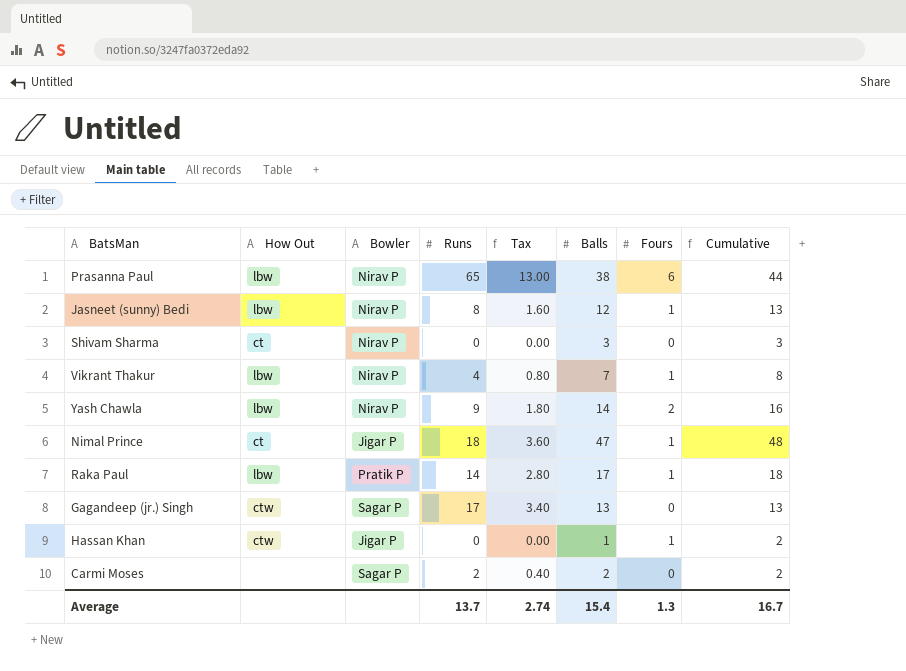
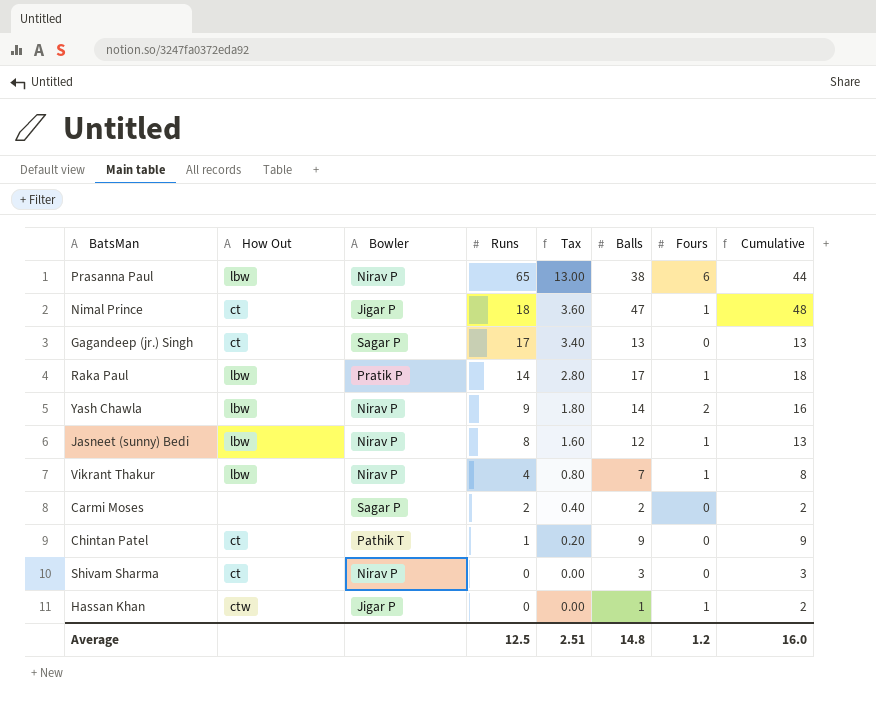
row order: none -> Runs descending
Gagandeep (jr.) Singh | How Out: ctw -> ct
row Chintan Patel: none -> ct | Pathik T | 1 | 0.20 | 9 | 0 | 9
Average | Runs: 13.7 -> 12.5
Average | Tax: 2.74 -> 2.51
Average | Balls: 15.4 -> 14.8
Average | Fours: 1.3 -> 1.2
Average | Cumulative: 16.7 -> 16.0

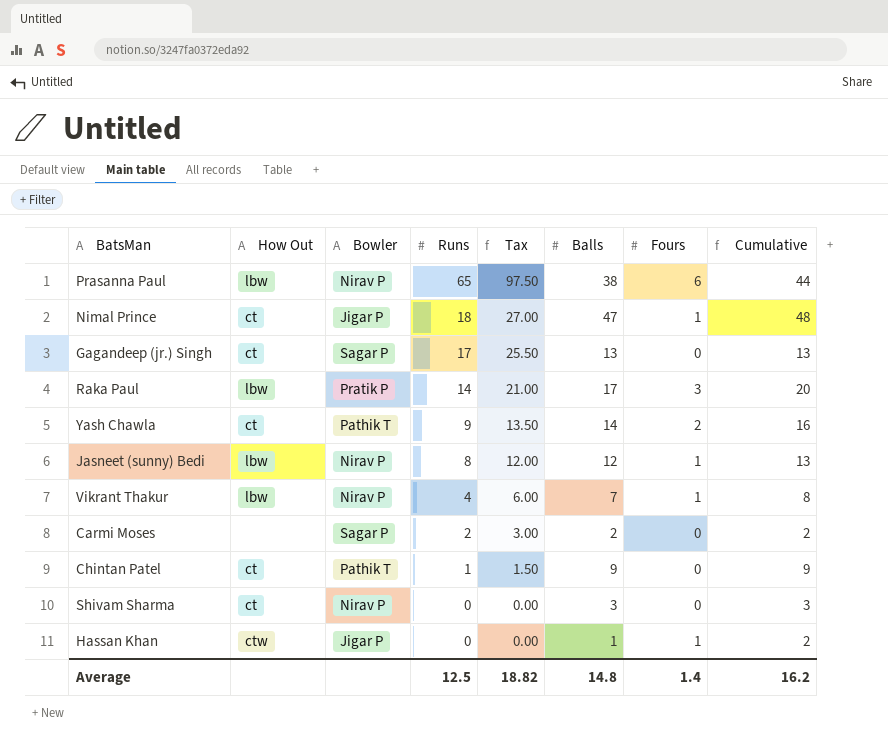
column Tax | formula: [Runs] * 0.2 -> [Runs] * 1.5
Raka Paul | Fours: 1 -> 3
Raka Paul | Cumulative: 18 -> 20
Yash Chawla | How Out: lbw -> ct
Yash Chawla | Bowler: Nirav P -> Pathik T
Average | Tax: 2.51 -> 18.82
Average | Fours: 1.2 -> 1.4
Average | Cumulative: 16.0 -> 16.2

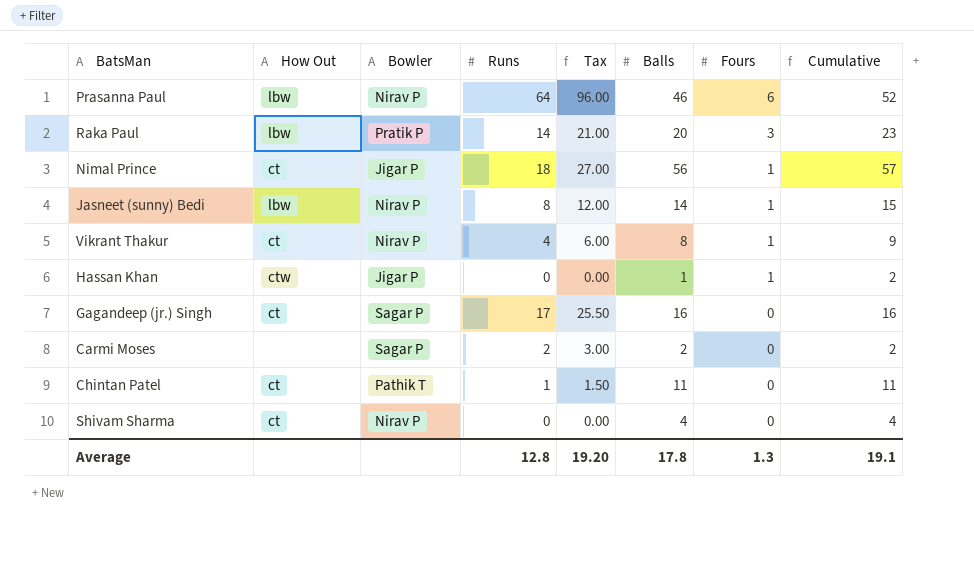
row order: Runs descending -> Fours descending
row Yash Chawla: ct | Pathik T | 9 | 13.50 | 14 | 2 | 16 -> none
Prasanna Paul | Runs: 65 -> 64
Prasanna Paul | Tax: 97.50 -> 96.00
Prasanna Paul | Balls: 38 -> 46
Prasanna Paul | Cumulative: 44 -> 52
Raka Paul | Balls: 17 -> 20
Raka Paul | Cumulative: 20 -> 23
Nimal Prince | Balls: 47 -> 56
Nimal Prince | Cumulative: 48 -> 57
Jasneet (sunny) Bedi | Balls: 12 -> 14
Jasneet (sunny) Bedi | Cumulative: 13 -> 15
Vikrant Thakur | How Out: lbw -> ct
Vikrant Thakur | Balls: 7 -> 8
Vikrant Thakur | Cumulative: 8 -> 9
Gagandeep (jr.) Singh | Balls: 13 -> 16
Gagandeep (jr.) Singh | Cumulative: 13 -> 16
Chintan Patel | Balls: 9 -> 11
Chintan Patel | Cumulative: 9 -> 11
Shivam Sharma | Balls: 3 -> 4
Shivam Sharma | Cumulative: 3 -> 4
Average | Runs: 12.5 -> 12.8
Average | Tax: 18.82 -> 19.20
Average | Balls: 14.8 -> 17.8
Average | Fours: 1.4 -> 1.3
Average | Cumulative: 16.2 -> 19.1

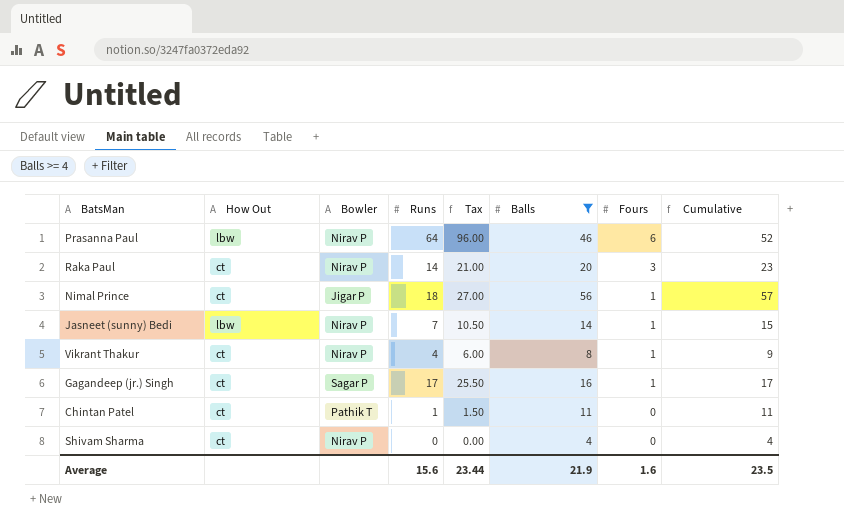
filter: none -> Balls >= 4
Raka Paul | How Out: lbw -> ct
Raka Paul | Bowler: Pratik P -> Nirav P
Jasneet (sunny) Bedi | Runs: 8 -> 7
Jasneet (sunny) Bedi | Tax: 12.00 -> 10.50
Gagandeep (jr.) Singh | Fours: 0 -> 1
Gagandeep (jr.) Singh | Cumulative: 16 -> 17
Average | Runs: 12.8 -> 15.6
Average | Tax: 19.20 -> 23.44
Average | Balls: 17.8 -> 21.9
Average | Fours: 1.3 -> 1.6
Average | Cumulative: 19.1 -> 23.5

